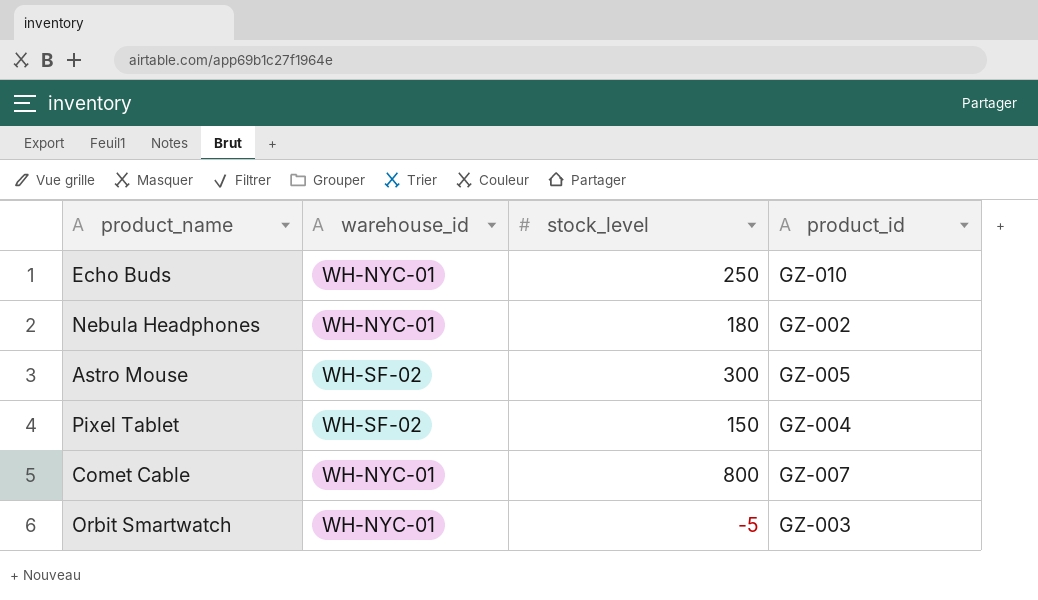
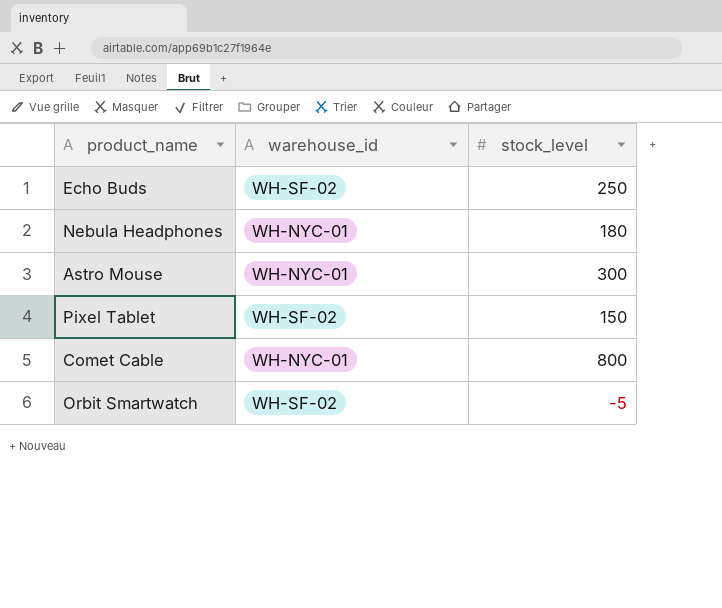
column product_id | position: 4 -> none
Echo Buds | warehouse_id: WH-NYC-01 -> WH-SF-02
Astro Mouse | warehouse_id: WH-SF-02 -> WH-NYC-01
Orbit Smartwatch | warehouse_id: WH-NYC-01 -> WH-SF-02

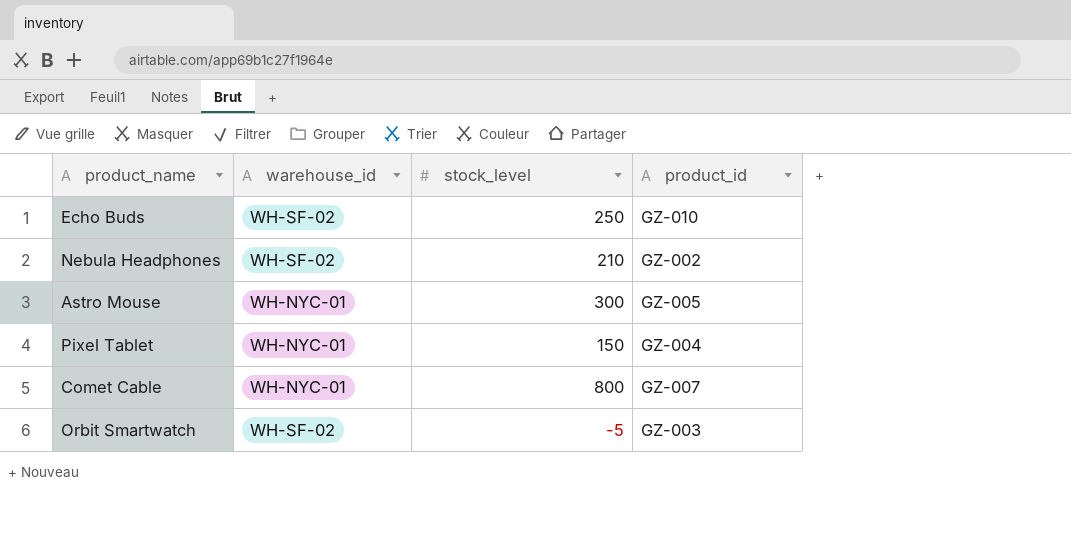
column product_id | position: none -> 4
Nebula Headphones | warehouse_id: WH-NYC-01 -> WH-SF-02
Nebula Headphones | stock_level: 180 -> 210
Pixel Tablet | warehouse_id: WH-SF-02 -> WH-NYC-01

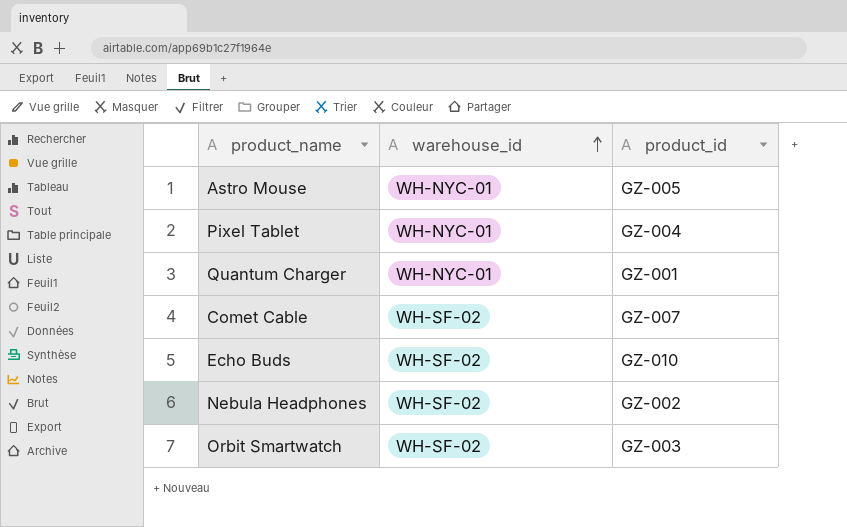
row order: none -> warehouse_id ascending
column stock_level | position: 3 -> none
row Quantum Charger: none -> WH-NYC-01 | GZ-001
Comet Cable | warehouse_id: WH-NYC-01 -> WH-SF-02

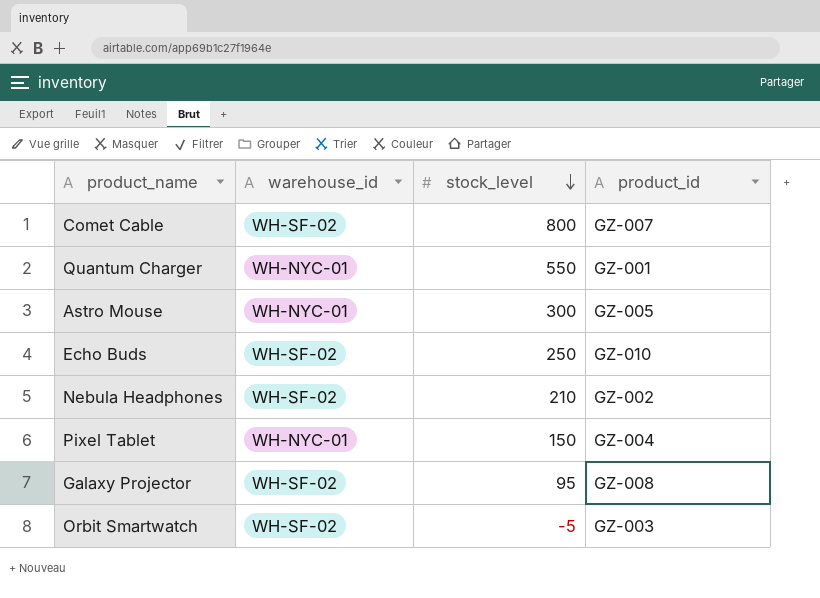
row order: warehouse_id ascending -> stock_level descending
column stock_level | position: none -> 3
row Galaxy Projector: none -> WH-SF-02 | 95 | GZ-008

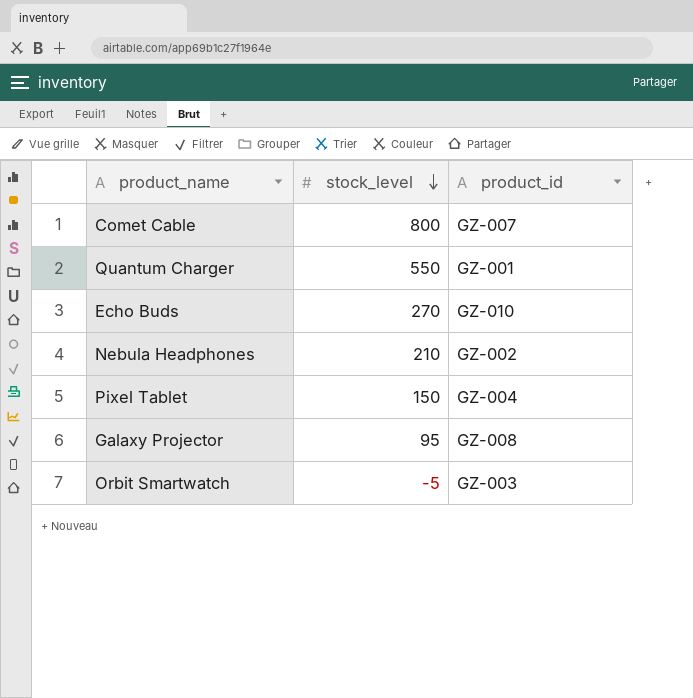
column warehouse_id | position: 2 -> none
row Astro Mouse: WH-NYC-01 | 300 | GZ-005 -> none
Echo Buds | stock_level: 250 -> 270

